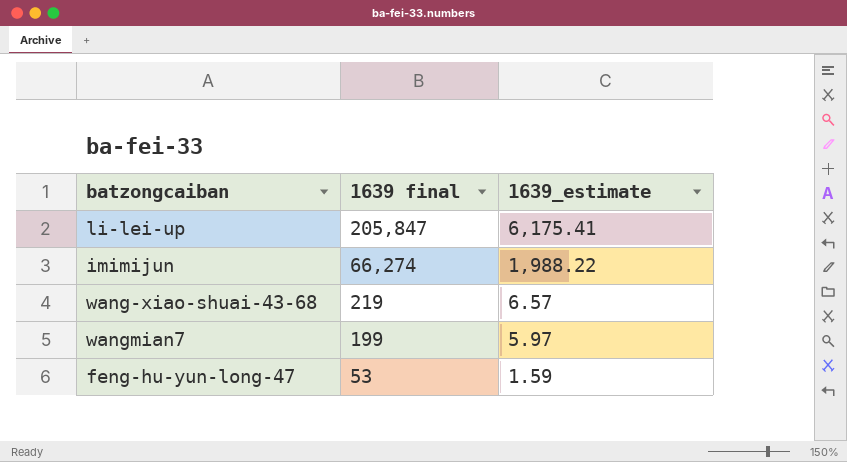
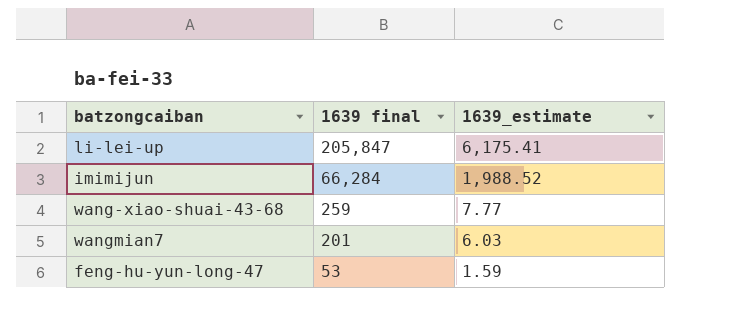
imimijun | 1639 final: 66,274 -> 66,284
imimijun | 1639_estimate: 1,988.22 -> 1,988.52
wang-xiao-shuai-43-68 | 1639 final: 219 -> 259
wang-xiao-shuai-43-68 | 1639_estimate: 6.57 -> 7.77
wangmian7 | 1639 final: 199 -> 201
wangmian7 | 1639_estimate: 5.97 -> 6.03

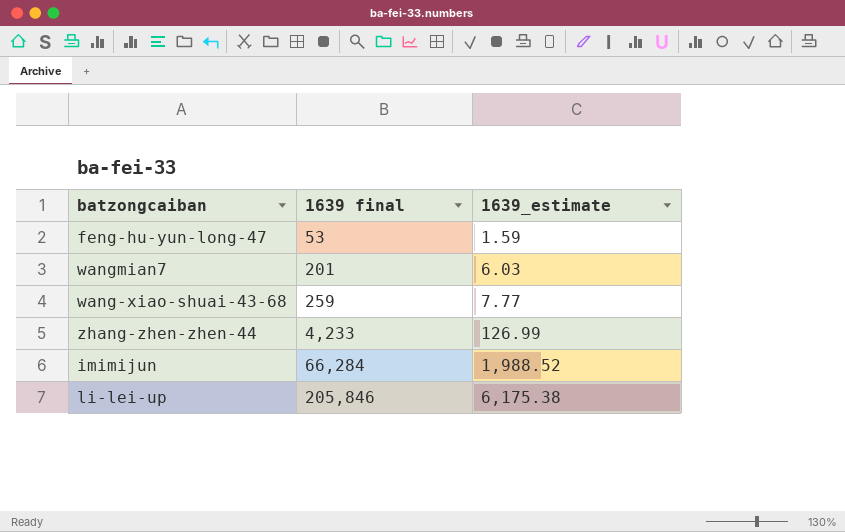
row order: 1639 final descending -> 1639 final ascending
row zhang-zhen-zhen-44: none -> 4,233 | 126.99
li-lei-up | 1639 final: 205,847 -> 205,846
li-lei-up | 1639_estimate: 6,175.41 -> 6,175.38

